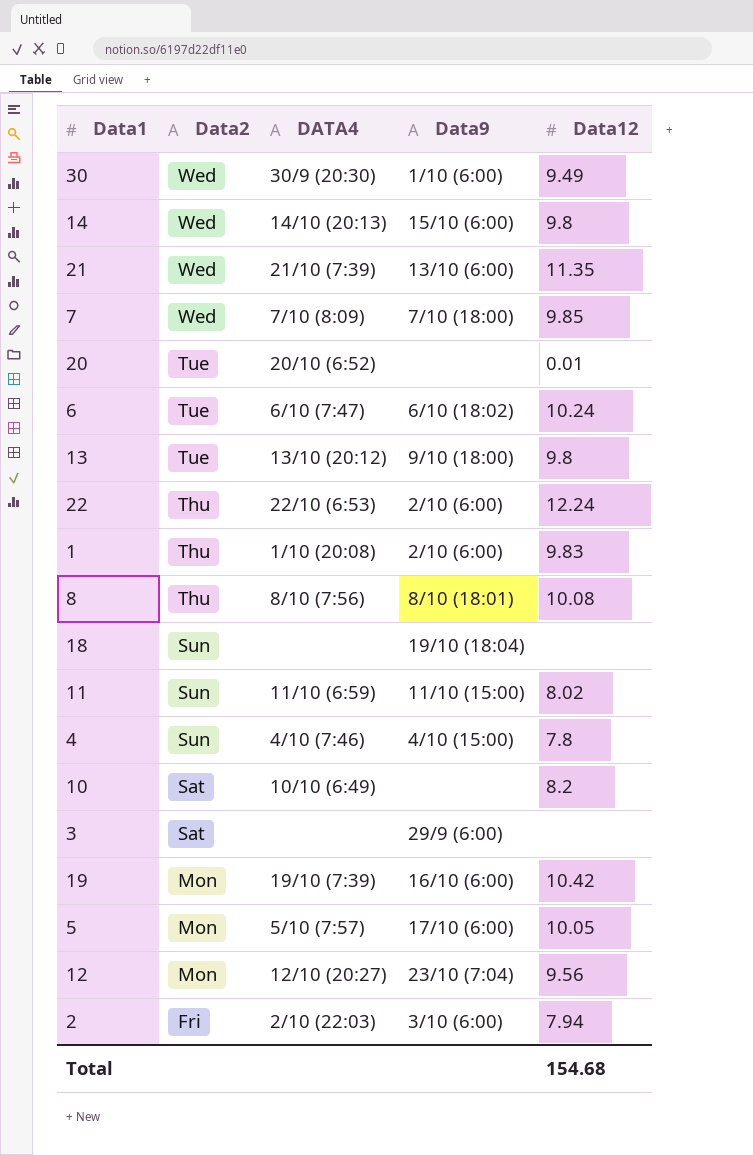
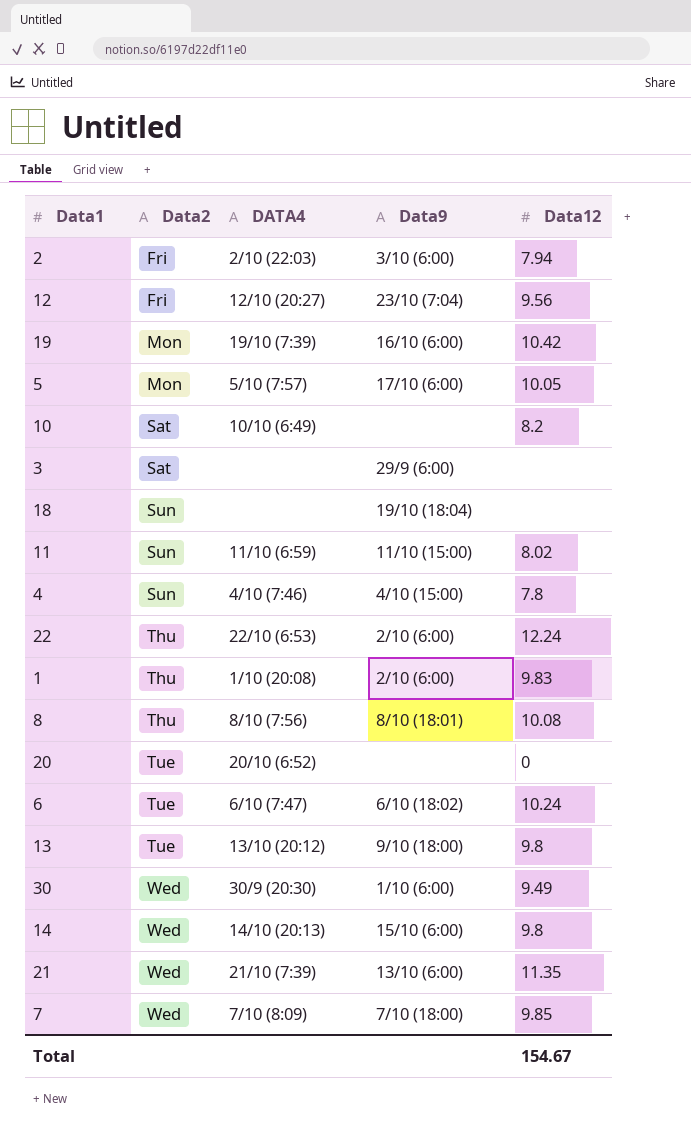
row order: Data2 descending -> Data2 ascending
12 | Data2: Mon -> Fri
20 | Data12: 0.01 -> 0
Total | Data12: 154.68 -> 154.67

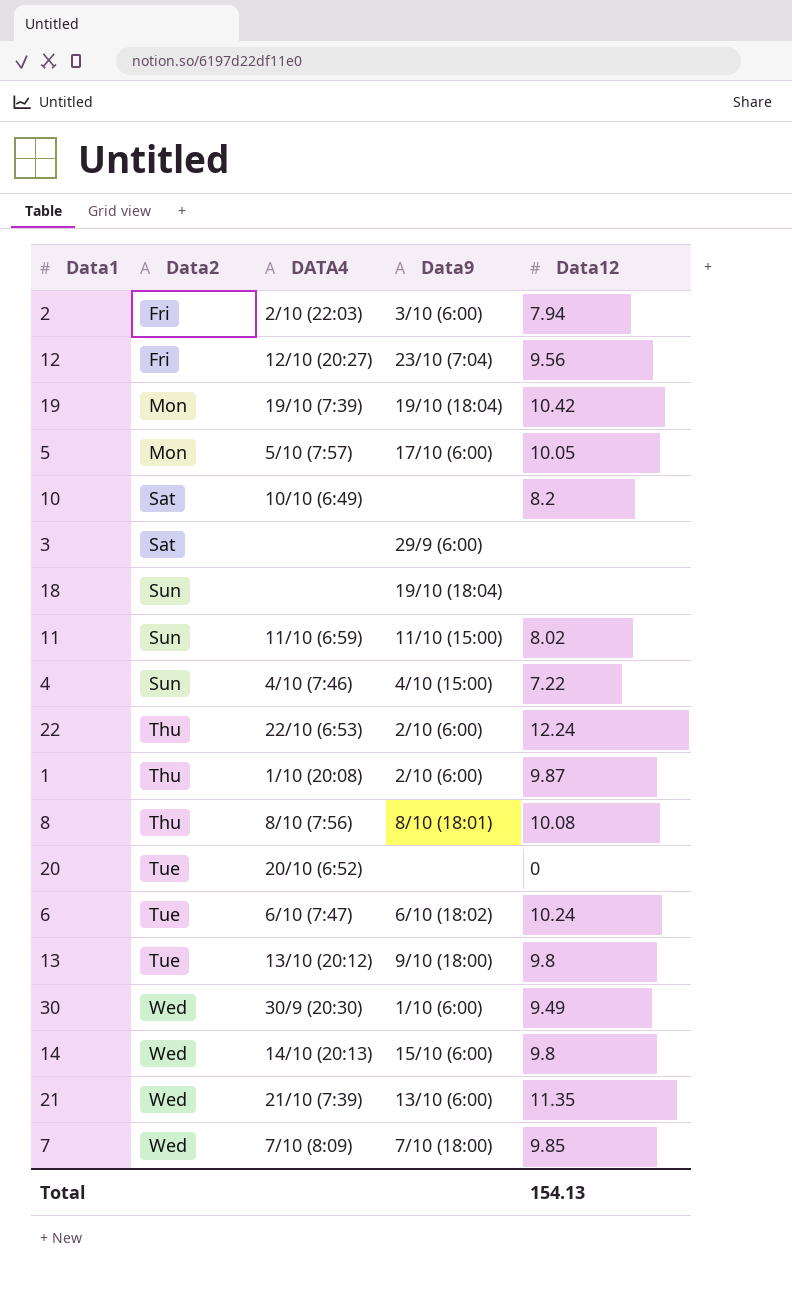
19 | Data9: 16/10 (6:00) -> 19/10 (18:04)
4 | Data12: 7.8 -> 7.22
1 | Data12: 9.83 -> 9.87
Total | Data12: 154.67 -> 154.13

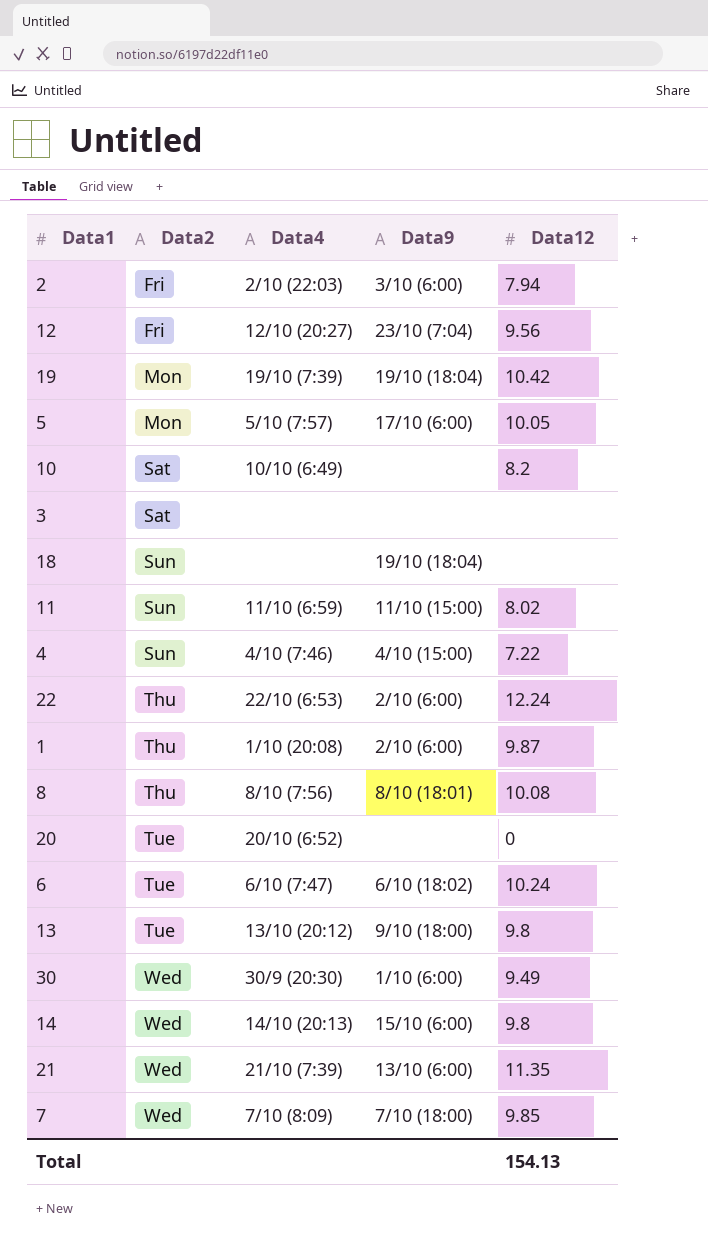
column name: DATA4 -> Data4
3 | Data9: 29/9 (6:00) -> none

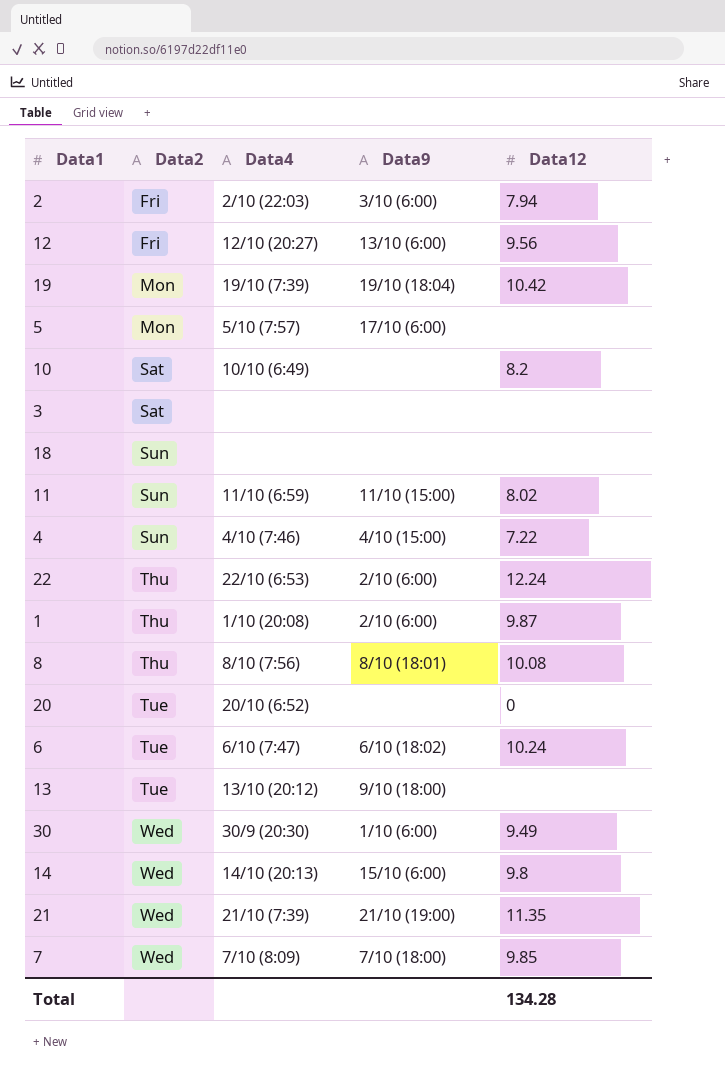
12 | Data9: 23/10 (7:04) -> 13/10 (6:00)
5 | Data12: 10.05 -> none
18 | Data9: 19/10 (18:04) -> none
13 | Data12: 9.8 -> none
21 | Data9: 13/10 (6:00) -> 21/10 (19:00)
Total | Data12: 154.13 -> 134.28

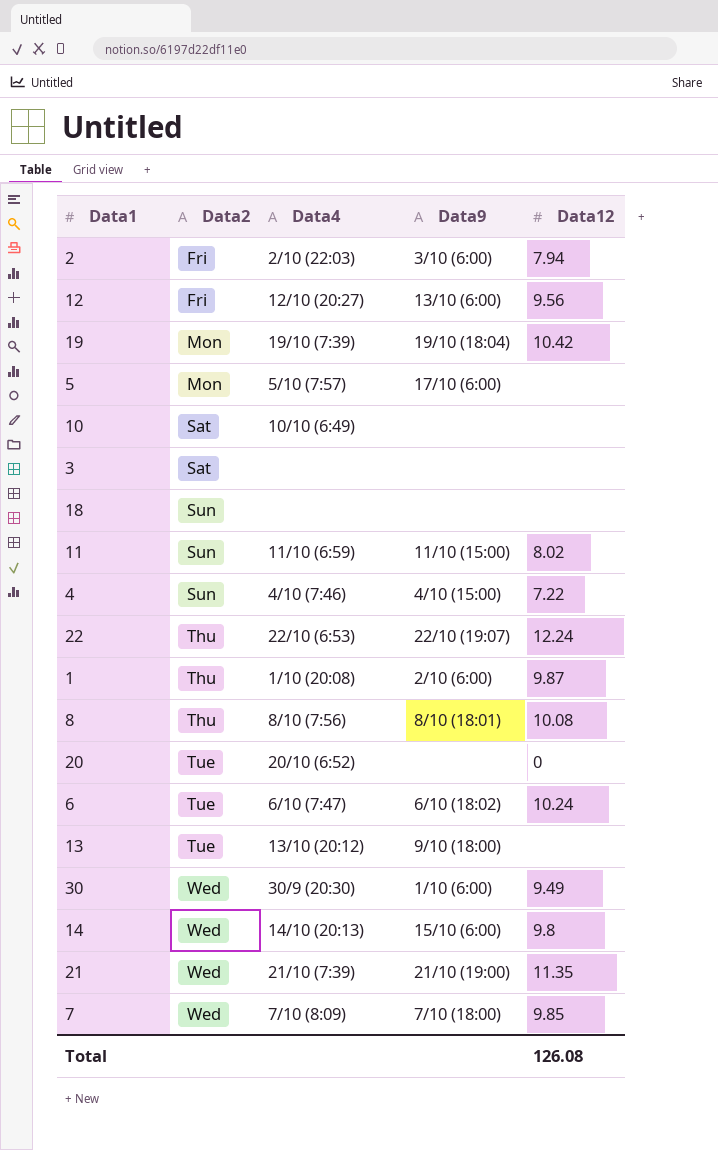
10 | Data12: 8.2 -> none
22 | Data9: 2/10 (6:00) -> 22/10 (19:07)
Total | Data12: 134.28 -> 126.08

